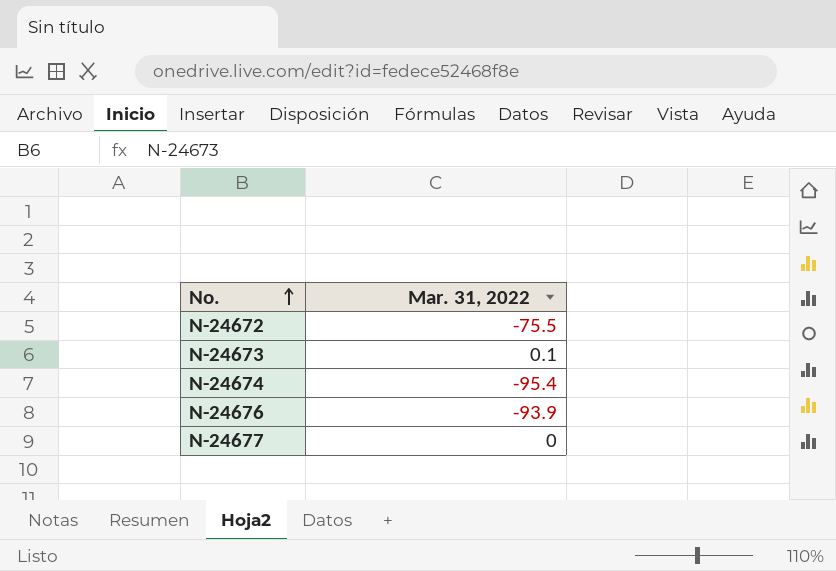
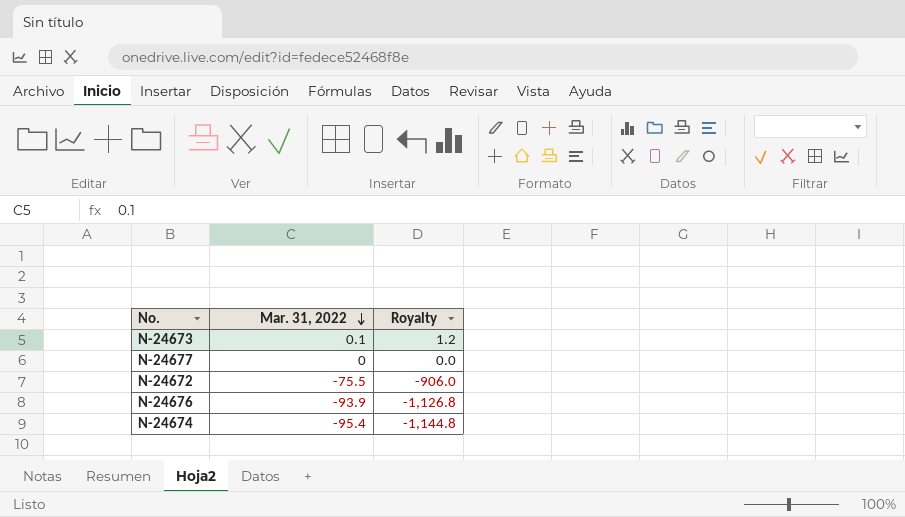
row order: No. ascending -> Mar. 31, 2022 descending
column Royalty | formula: none -> [Mar. 31, 2022] * 12

